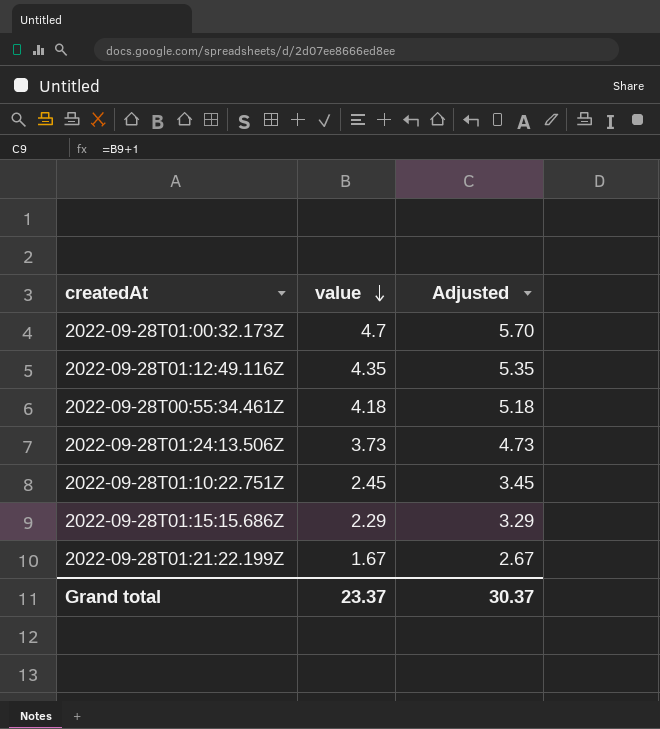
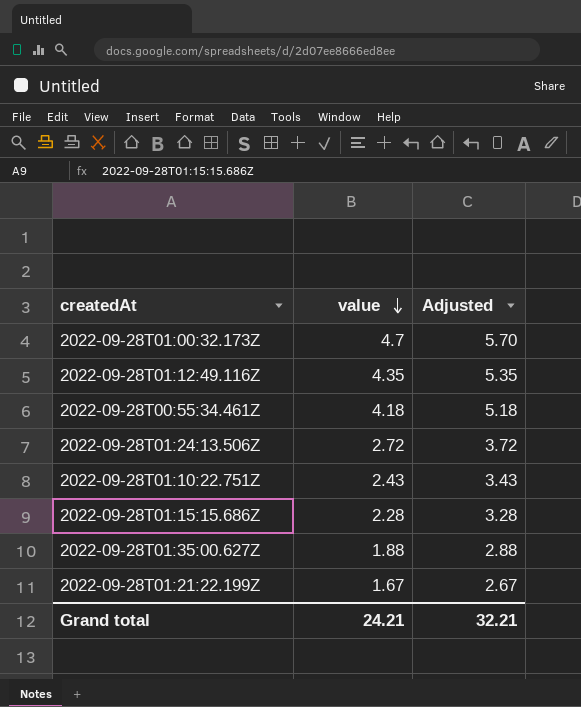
2022-09-28T01:24:13.506Z | value: 3.73 -> 2.72
2022-09-28T01:24:13.506Z | Adjusted: 4.73 -> 3.72
2022-09-28T01:10:22.751Z | value: 2.45 -> 2.43
2022-09-28T01:10:22.751Z | Adjusted: 3.45 -> 3.43
2022-09-28T01:15:15.686Z | value: 2.29 -> 2.28
2022-09-28T01:15:15.686Z | Adjusted: 3.29 -> 3.28
row 2022-09-28T01:35:00.627Z: none -> 1.88 | 2.88
Grand total | value: 23.37 -> 24.21
Grand total | Adjusted: 30.37 -> 32.21

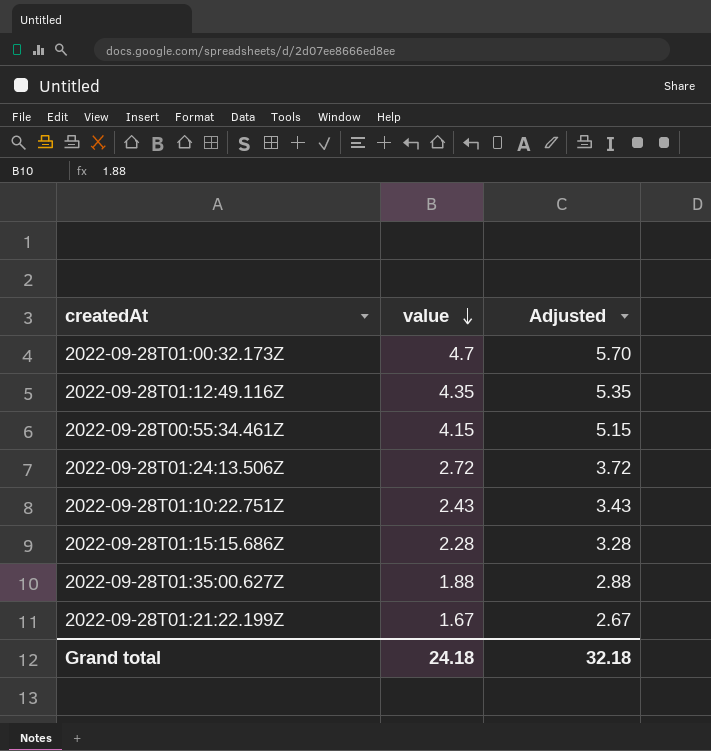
2022-09-28T00:55:34.461Z | value: 4.18 -> 4.15
2022-09-28T00:55:34.461Z | Adjusted: 5.18 -> 5.15
Grand total | value: 24.21 -> 24.18
Grand total | Adjusted: 32.21 -> 32.18

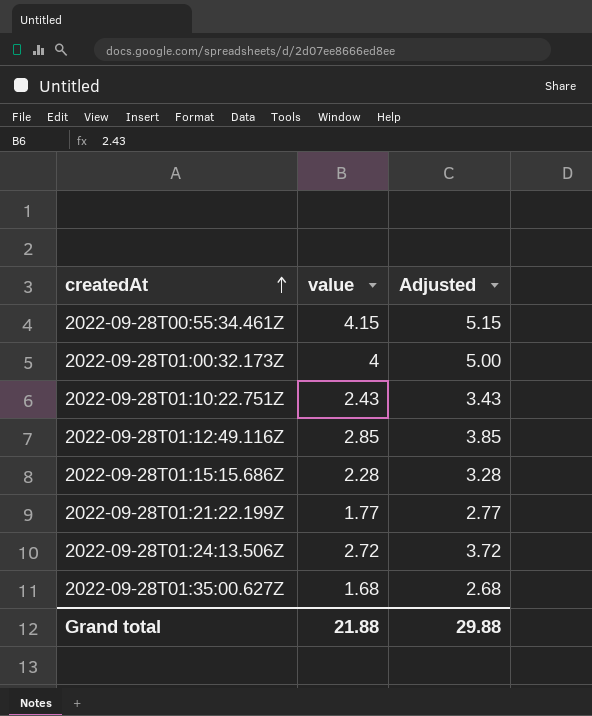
row order: value descending -> createdAt ascending
2022-09-28T01:00:32.173Z | value: 4.7 -> 4
2022-09-28T01:00:32.173Z | Adjusted: 5.70 -> 5.00
2022-09-28T01:12:49.116Z | value: 4.35 -> 2.85
2022-09-28T01:12:49.116Z | Adjusted: 5.35 -> 3.85
2022-09-28T01:21:22.199Z | value: 1.67 -> 1.77
2022-09-28T01:21:22.199Z | Adjusted: 2.67 -> 2.77
2022-09-28T01:35:00.627Z | value: 1.88 -> 1.68
2022-09-28T01:35:00.627Z | Adjusted: 2.88 -> 2.68
Grand total | value: 24.18 -> 21.88
Grand total | Adjusted: 32.18 -> 29.88

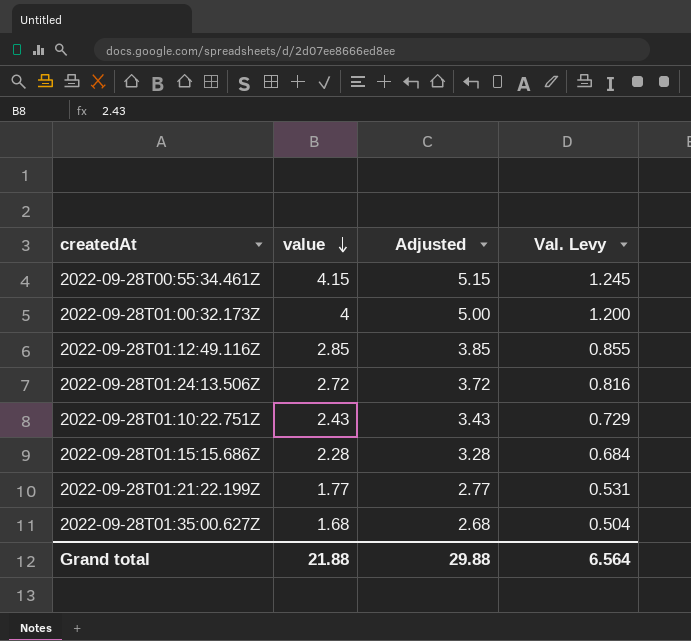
row order: createdAt ascending -> value descending
column Val. Levy | formula: none -> [value] * 0.3

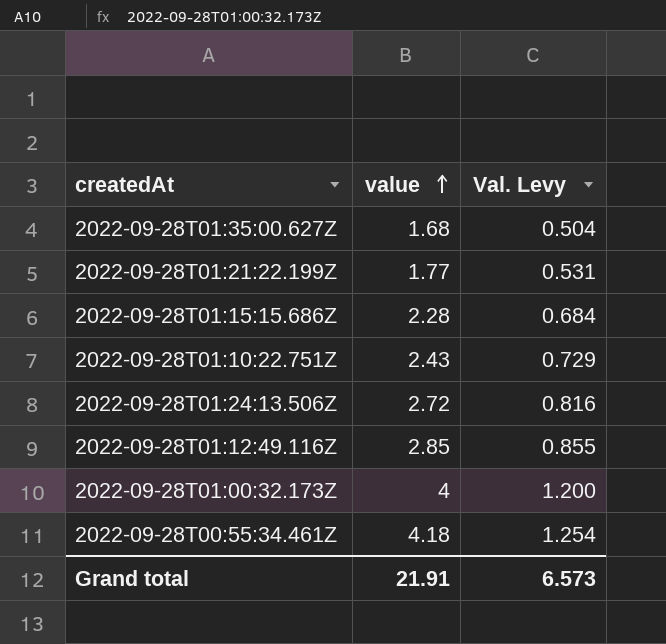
row order: value descending -> value ascending
column Adjusted | formula: [value] + 1 -> none
2022-09-28T00:55:34.461Z | value: 4.15 -> 4.18
2022-09-28T00:55:34.461Z | Val. Levy: 1.245 -> 1.254
Grand total | value: 21.88 -> 21.91
Grand total | Val. Levy: 6.564 -> 6.573

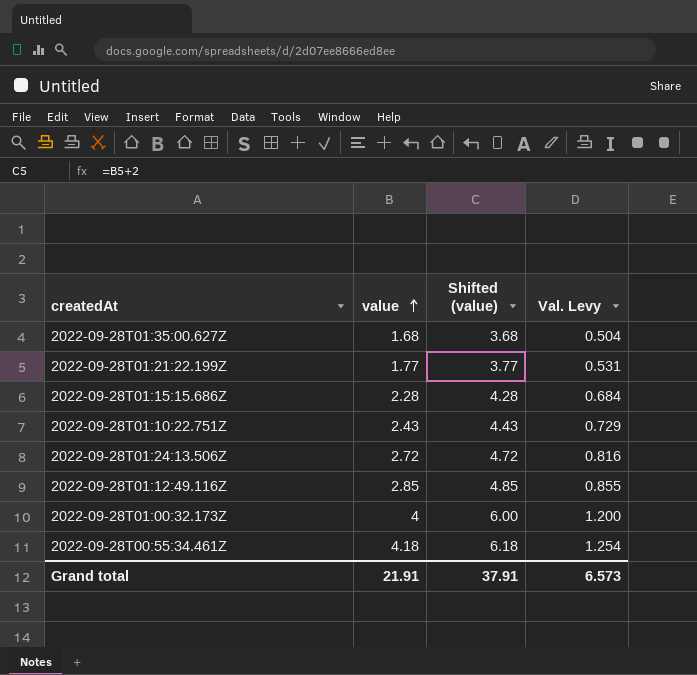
column Shifted (value) | formula: none -> [value] + 2

